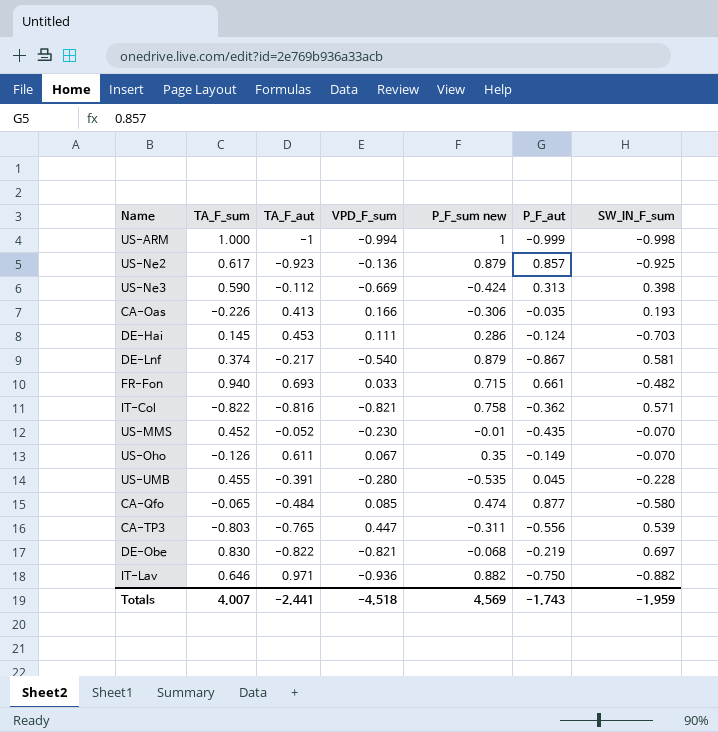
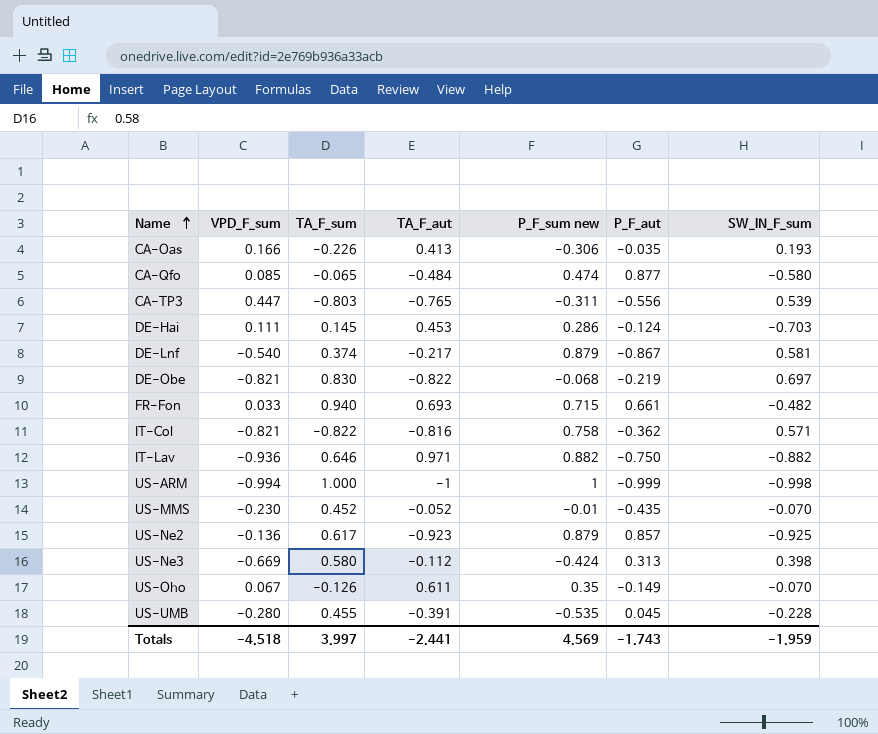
row order: none -> Name ascending
column VPD_F_sum | position: 4 -> 2
US-Ne3 | TA_F_sum: 0.590 -> 0.580
Totals | TA_F_sum: 4.007 -> 3.997

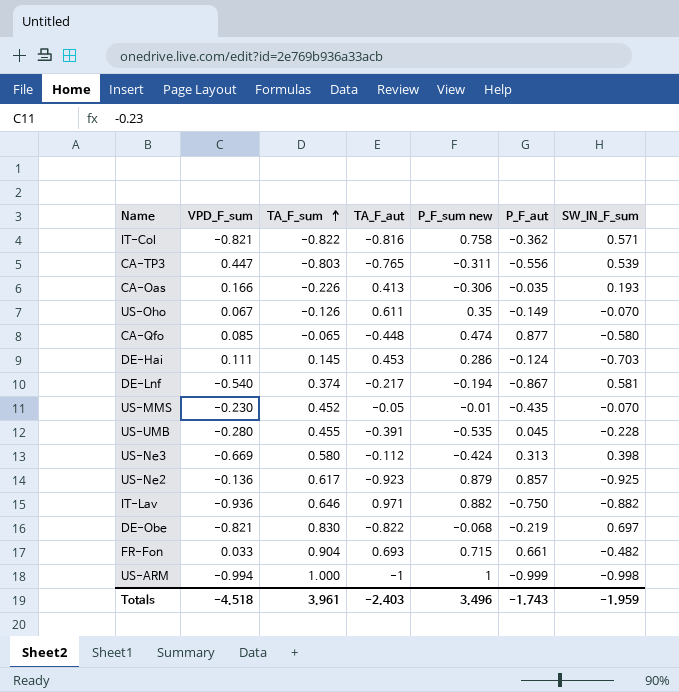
row order: Name ascending -> TA_F_sum ascending
CA-Qfo | TA_F_aut: -0.484 -> -0.448
DE-Lnf | P_F_sum new: 0.879 -> -0.194
US-MMS | TA_F_aut: -0.052 -> -0.05
FR-Fon | TA_F_sum: 0.940 -> 0.904
Totals | TA_F_sum: 3.997 -> 3.961
Totals | TA_F_aut: -2.441 -> -2.403
Totals | P_F_sum new: 4.569 -> 3.496

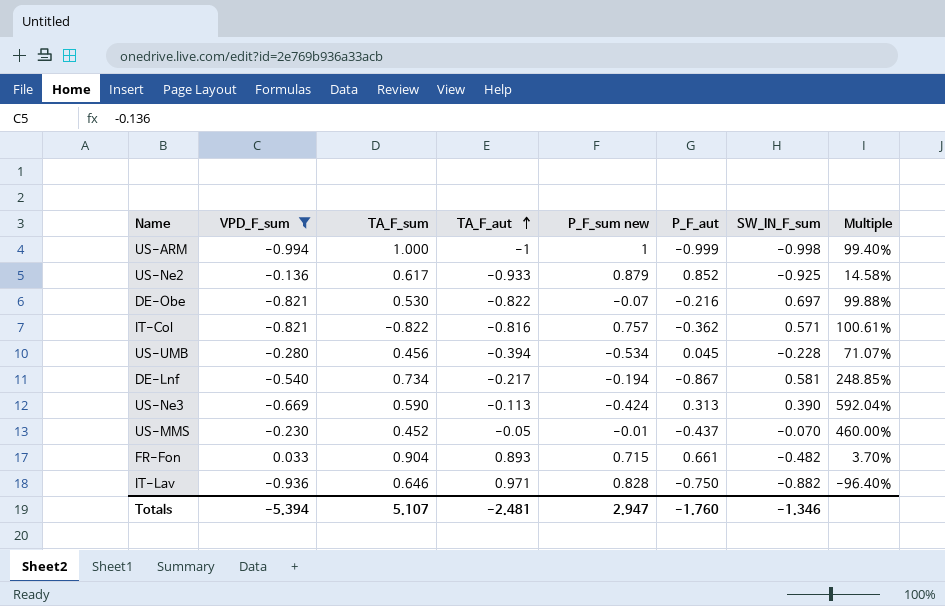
filter: none -> VPD_F_sum <= 0.033
row order: TA_F_sum ascending -> TA_F_aut ascending
column Multiple | formula: none -> [VPD_F_sum] / [TA_F_aut]
US-Ne2 | TA_F_aut: -0.923 -> -0.933
US-Ne2 | P_F_aut: 0.857 -> 0.852
DE-Obe | TA_F_sum: 0.830 -> 0.530
DE-Obe | P_F_sum new: -0.068 -> -0.07
DE-Obe | P_F_aut: -0.219 -> -0.216
IT-Col | P_F_sum new: 0.758 -> 0.757
US-UMB | TA_F_sum: 0.455 -> 0.456
US-UMB | TA_F_aut: -0.391 -> -0.394
US-UMB | P_F_sum new: -0.535 -> -0.534
DE-Lnf | TA_F_sum: 0.374 -> 0.734
US-Ne3 | TA_F_sum: 0.580 -> 0.590
US-Ne3 | TA_F_aut: -0.112 -> -0.113
US-Ne3 | SW_IN_F_sum: 0.398 -> 0.390
US-MMS | P_F_aut: -0.435 -> -0.437
FR-Fon | TA_F_aut: 0.693 -> 0.893
IT-Lav | P_F_sum new: 0.882 -> 0.828
Totals | VPD_F_sum: -4.518 -> -5.394
Totals | TA_F_sum: 3.961 -> 5.107
Totals | TA_F_aut: -2.403 -> -2.481
Totals | P_F_sum new: 3.496 -> 2.947
Totals | P_F_aut: -1.743 -> -1.760
Totals | SW_IN_F_sum: -1.959 -> -1.346

